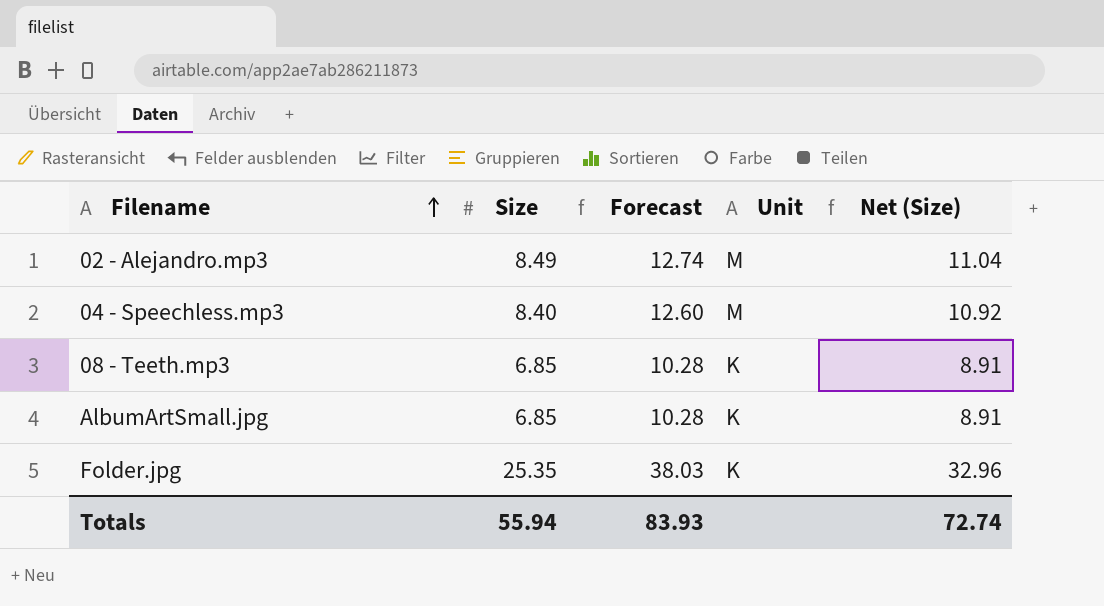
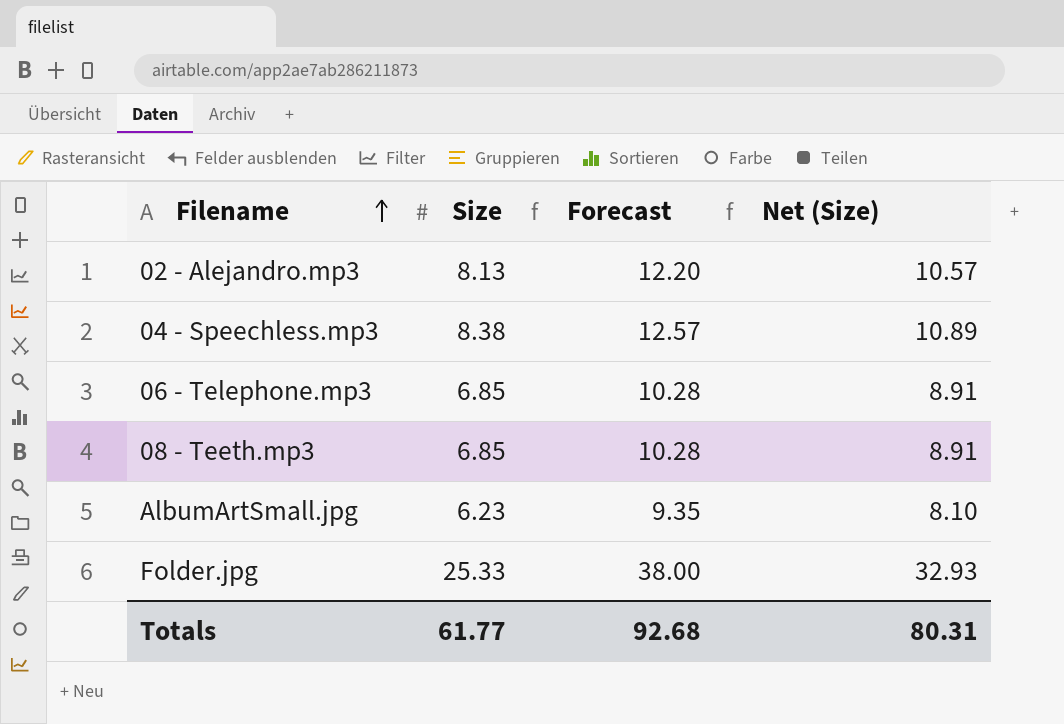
column Unit | position: 4 -> none
02 - Alejandro.mp3 | Size: 8.49 -> 8.13
02 - Alejandro.mp3 | Forecast: 12.74 -> 12.20
02 - Alejandro.mp3 | Net (Size): 11.04 -> 10.57
04 - Speechless.mp3 | Size: 8.40 -> 8.38
04 - Speechless.mp3 | Forecast: 12.60 -> 12.57
04 - Speechless.mp3 | Net (Size): 10.92 -> 10.89
row 06 - Telephone.mp3: none -> 6.85 | 10.28 | 8.91
AlbumArtSmall.jpg | Size: 6.85 -> 6.23
AlbumArtSmall.jpg | Forecast: 10.28 -> 9.35
AlbumArtSmall.jpg | Net (Size): 8.91 -> 8.10
Folder.jpg | Size: 25.35 -> 25.33
Folder.jpg | Forecast: 38.03 -> 38.00
Folder.jpg | Net (Size): 32.96 -> 32.93
Totals | Size: 55.94 -> 61.77
Totals | Forecast: 83.93 -> 92.68
Totals | Net (Size): 72.74 -> 80.31

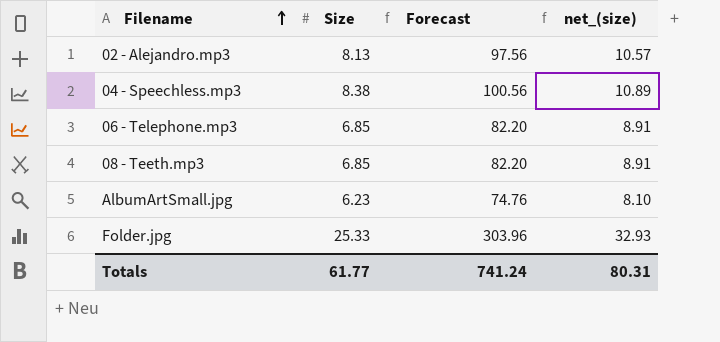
column Forecast | formula: [Size] * 1.5 -> [Size] * 12
column name: Net (Size) -> net_(size)
Totals | Forecast: 92.68 -> 741.24

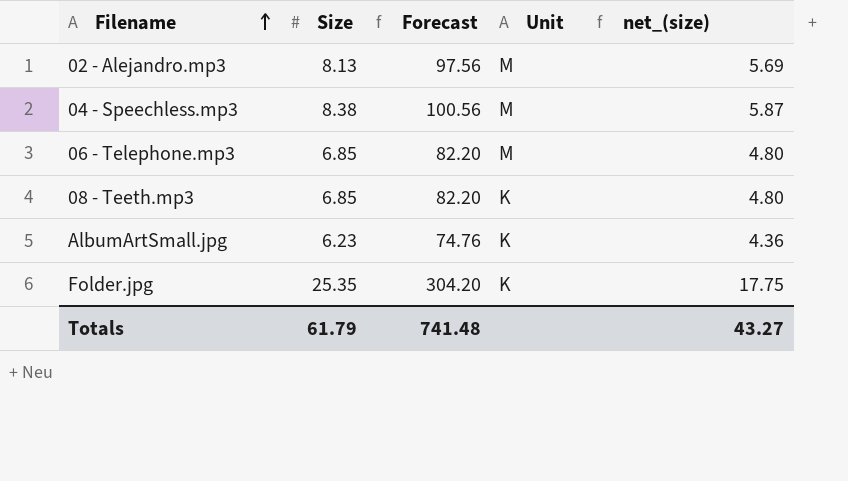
column Unit | position: none -> 4
column net_(size) | formula: [Size] * 1.3 -> [Size] * 0.7
Folder.jpg | Size: 25.33 -> 25.35
Folder.jpg | Forecast: 303.96 -> 304.20
Totals | Size: 61.77 -> 61.79
Totals | Forecast: 741.24 -> 741.48
Totals | net_(size): 80.31 -> 43.27

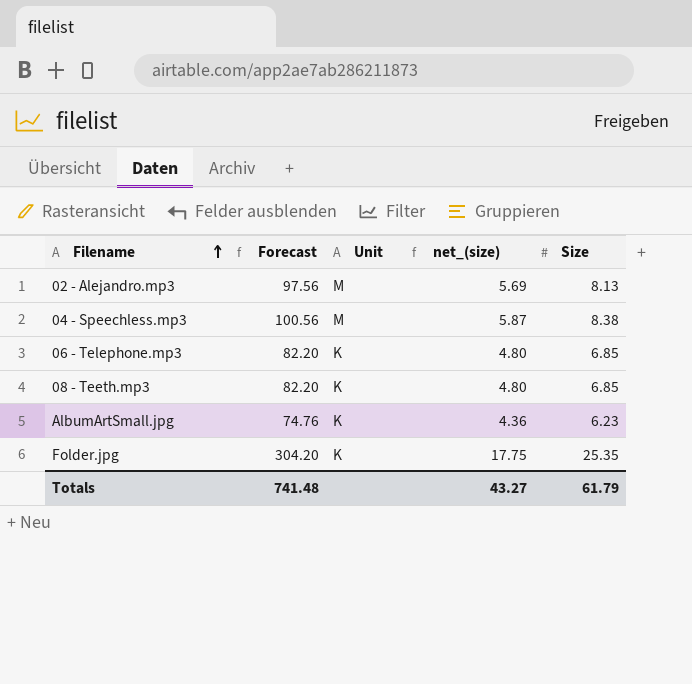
column Size | position: 2 -> 5
06 - Telephone.mp3 | Unit: M -> K

